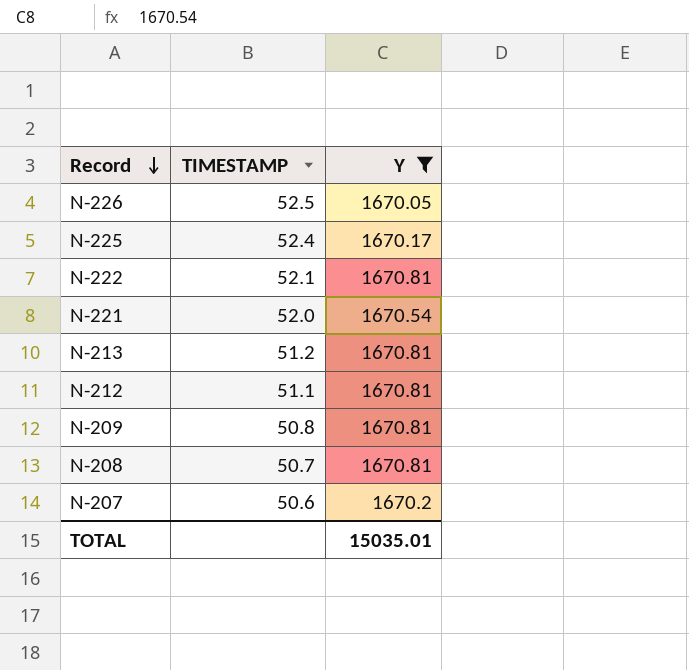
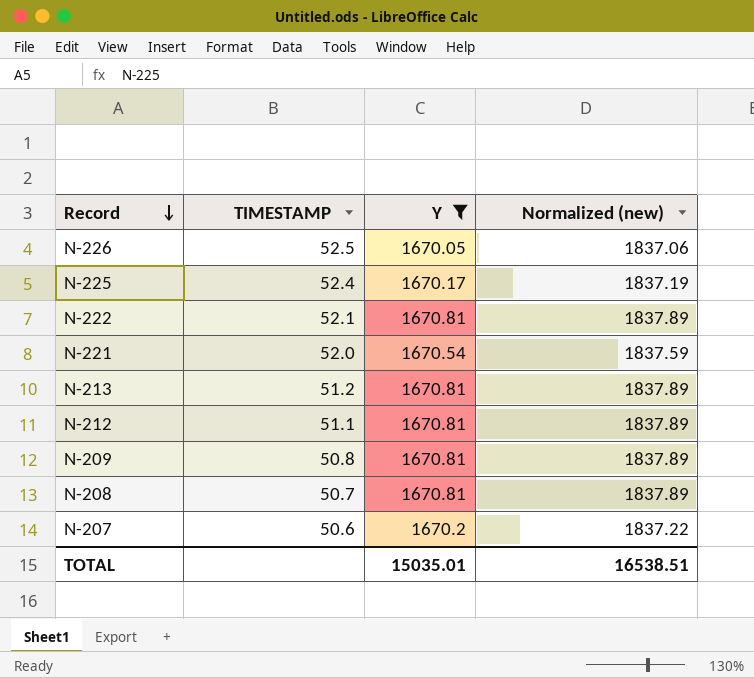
column Normalized (new) | formula: none -> [Y] * 1.1

